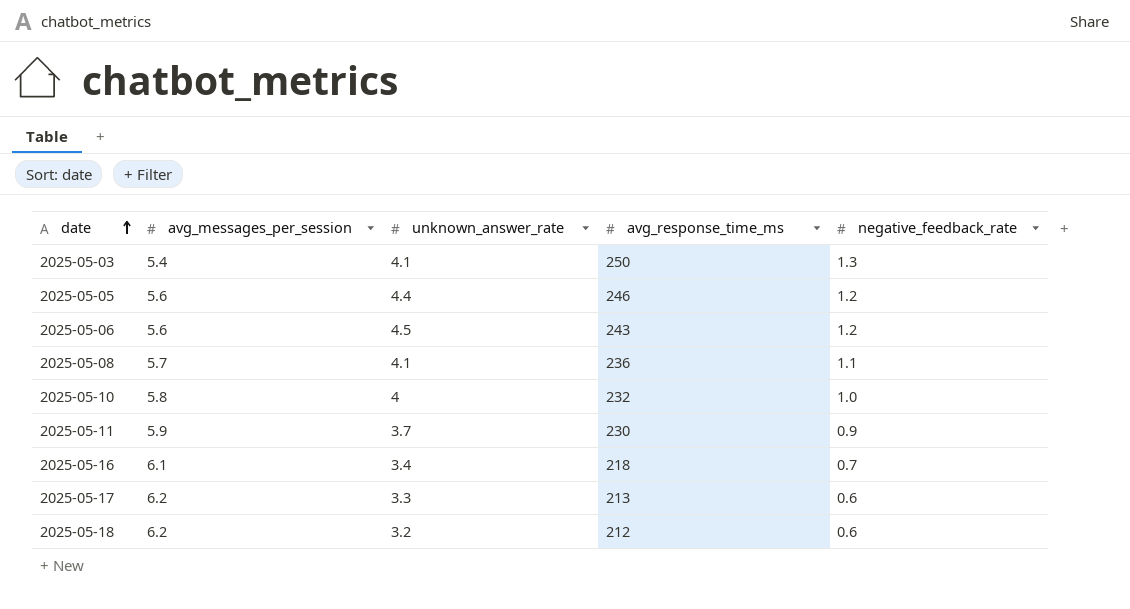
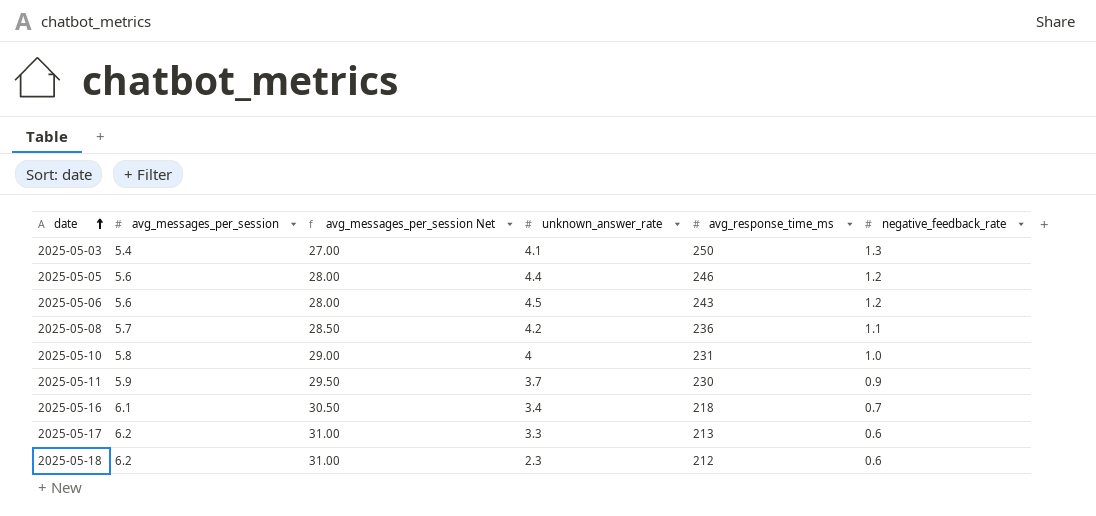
column avg_messages_per_session Net | formula: none -> [avg_messages_per_session] * 5
2025-05-08 | unknown_answer_rate: 4.1 -> 4.2
2025-05-10 | avg_response_time_ms: 232 -> 231
2025-05-18 | unknown_answer_rate: 3.2 -> 2.3

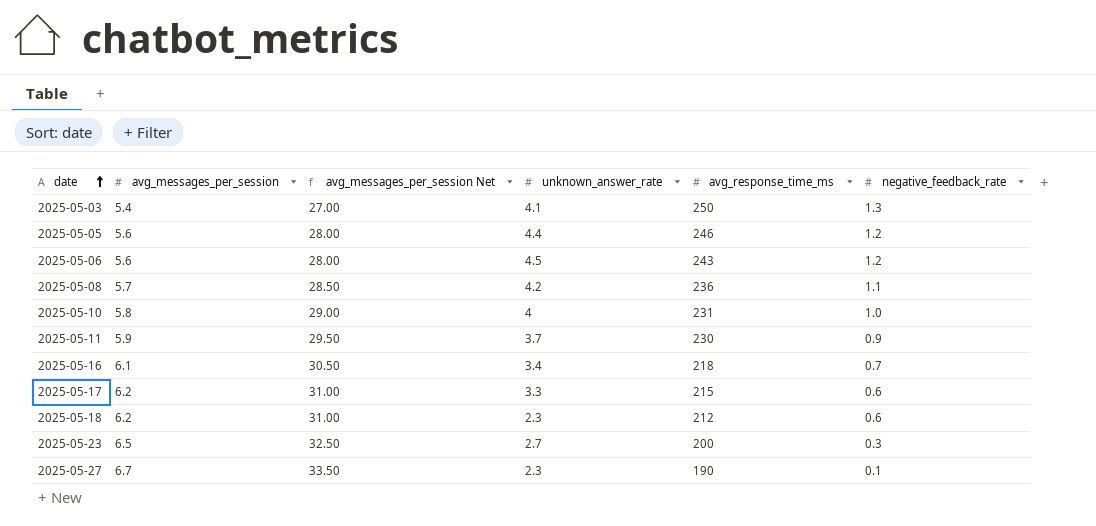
2025-05-17 | avg_response_time_ms: 213 -> 215
row 2025-05-23: none -> 6.5 | 32.50 | 2.7 | 200 | 0.3
row 2025-05-27: none -> 6.7 | 33.50 | 2.3 | 190 | 0.1

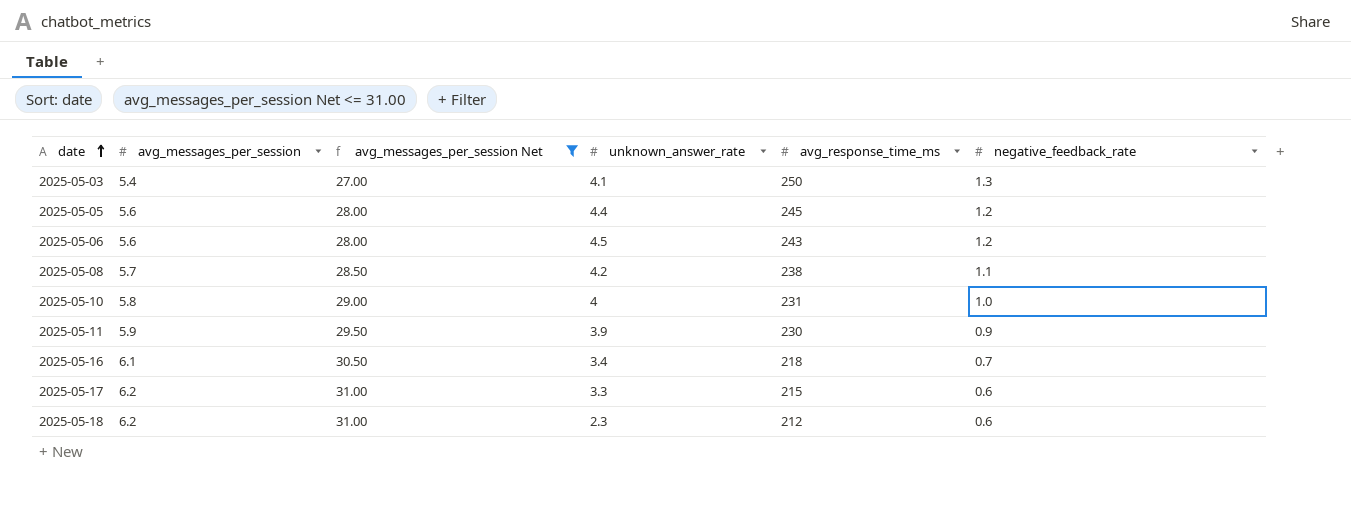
filter: none -> avg_messages_per_session Net <= 31.00
2025-05-05 | avg_response_time_ms: 246 -> 245
2025-05-08 | avg_response_time_ms: 236 -> 238
2025-05-11 | unknown_answer_rate: 3.7 -> 3.9

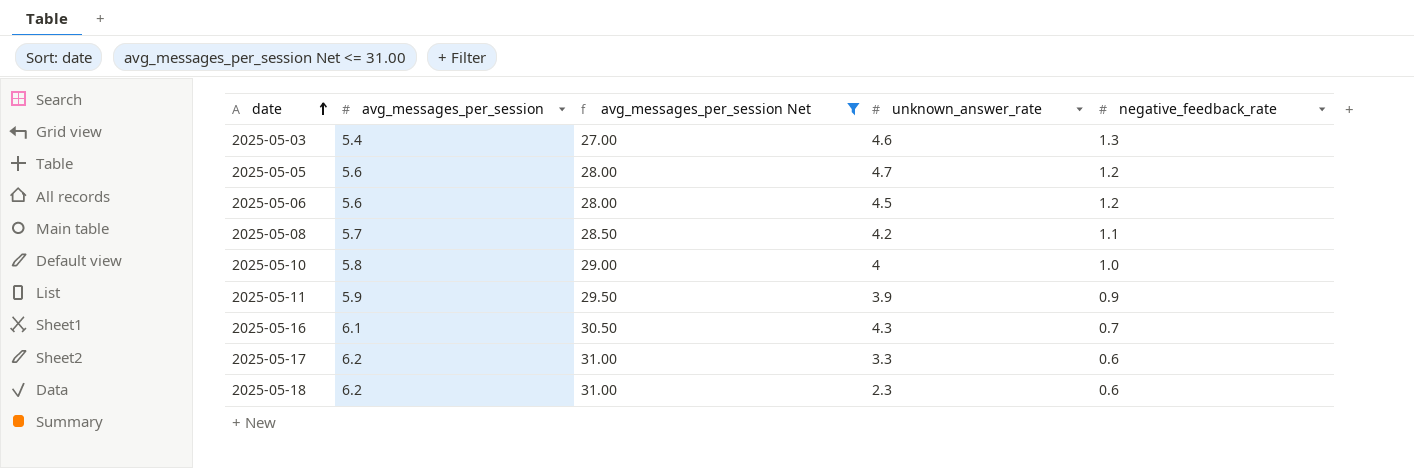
column avg_response_time_ms | position: 5 -> none
2025-05-03 | unknown_answer_rate: 4.1 -> 4.6
2025-05-05 | unknown_answer_rate: 4.4 -> 4.7
2025-05-16 | unknown_answer_rate: 3.4 -> 4.3

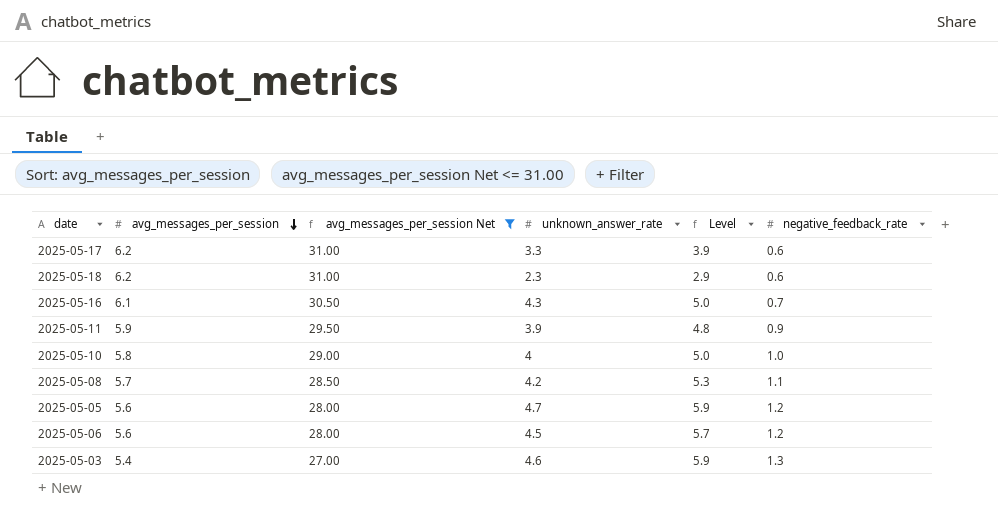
row order: date ascending -> avg_messages_per_session descending
column Level | formula: none -> [unknown_answer_rate] + [negative_feedback_rate]

